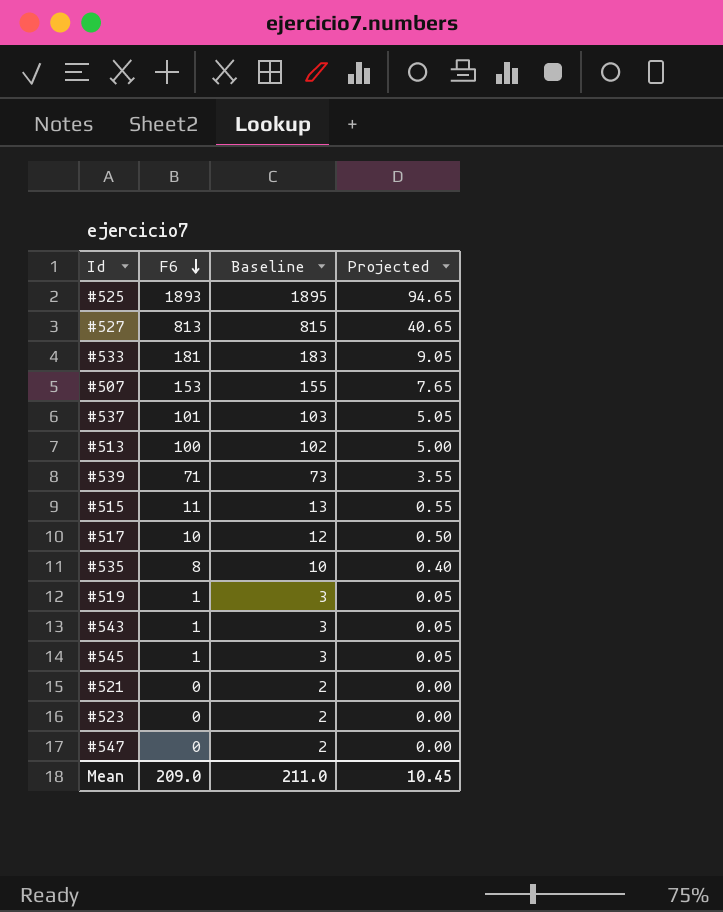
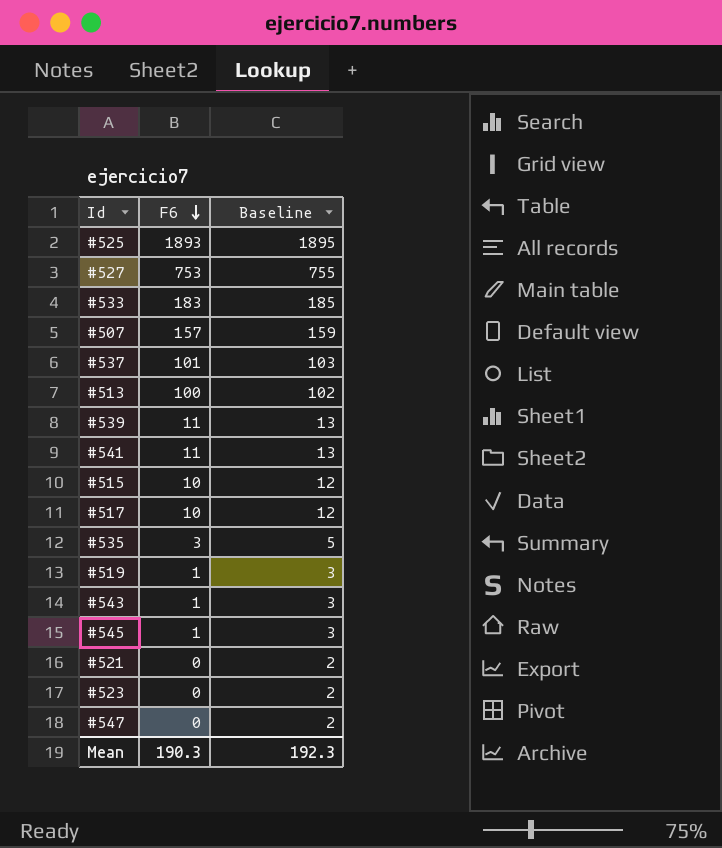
column Projected | formula: [F6] * 0.05 -> none
#527 | F6: 813 -> 753
#527 | Baseline: 815 -> 755
#533 | F6: 181 -> 183
#533 | Baseline: 183 -> 185
#507 | F6: 153 -> 157
#507 | Baseline: 155 -> 159
#539 | F6: 71 -> 11
#539 | Baseline: 73 -> 13
row #541: none -> 11 | 13
#515 | F6: 11 -> 10
#515 | Baseline: 13 -> 12
#535 | F6: 8 -> 3
#535 | Baseline: 10 -> 5
Mean | F6: 209.0 -> 190.3
Mean | Baseline: 211.0 -> 192.3

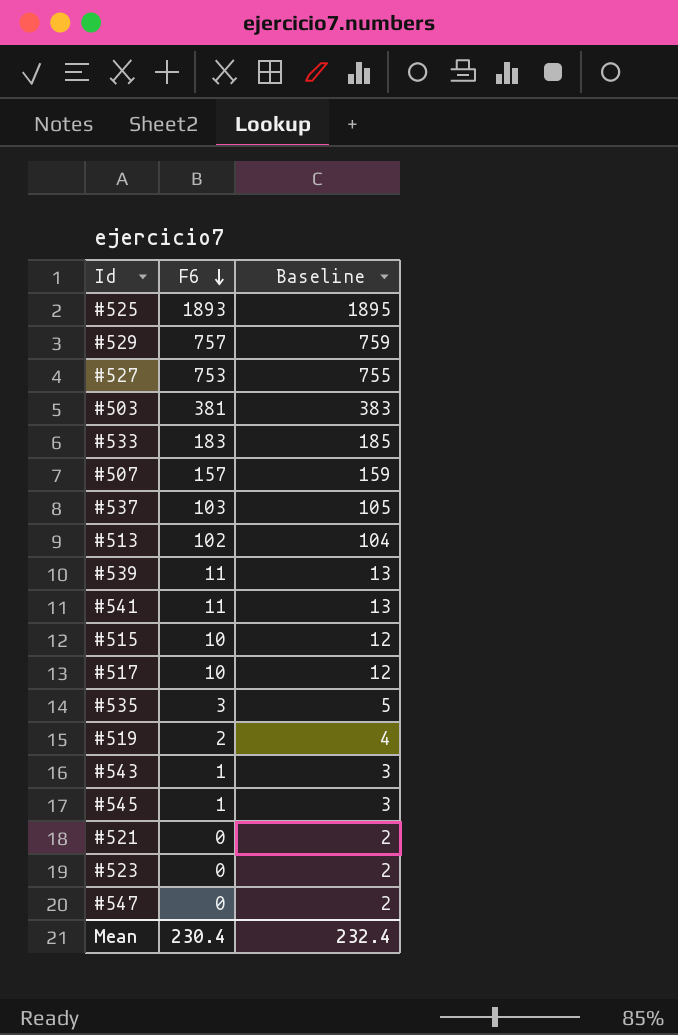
row #529: none -> 757 | 759
row #503: none -> 381 | 383
#537 | F6: 101 -> 103
#537 | Baseline: 103 -> 105
#513 | F6: 100 -> 102
#513 | Baseline: 102 -> 104
#519 | F6: 1 -> 2
#519 | Baseline: 3 -> 4
Mean | F6: 190.3 -> 230.4
Mean | Baseline: 192.3 -> 232.4

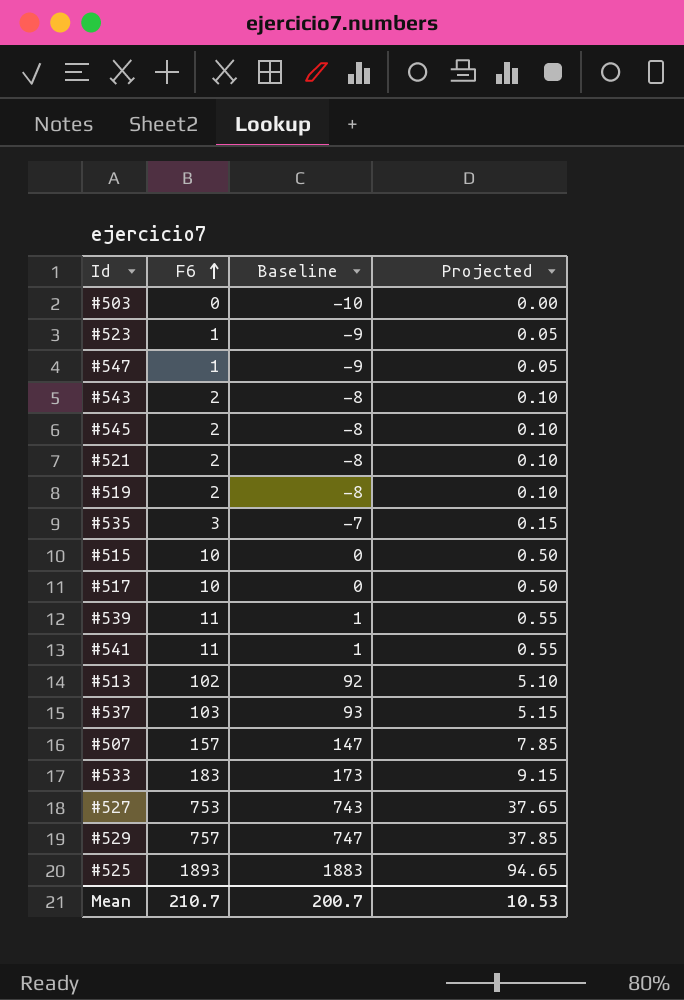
row order: F6 descending -> F6 ascending
column Baseline | formula: [F6] + 2 -> [F6] - 10
column Projected | formula: none -> [F6] * 0.05
#503 | F6: 381 -> 0
#523 | F6: 0 -> 1
#547 | F6: 0 -> 1
#543 | F6: 1 -> 2
#545 | F6: 1 -> 2
#521 | F6: 0 -> 2
Mean | F6: 230.4 -> 210.7
Mean | Baseline: 232.4 -> 200.7

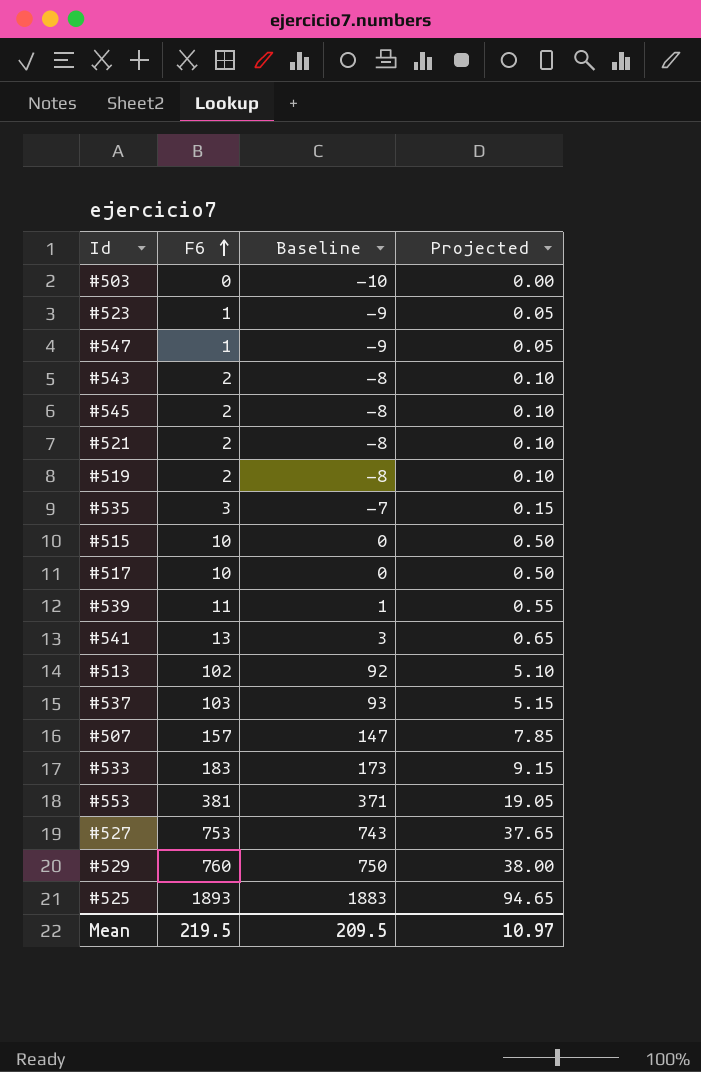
#541 | F6: 11 -> 13
#541 | Baseline: 1 -> 3
#541 | Projected: 0.55 -> 0.65
row #553: none -> 381 | 371 | 19.05
#529 | F6: 757 -> 760
#529 | Baseline: 747 -> 750
#529 | Projected: 37.85 -> 38.00
Mean | F6: 210.7 -> 219.5
Mean | Baseline: 200.7 -> 209.5
Mean | Projected: 10.53 -> 10.97

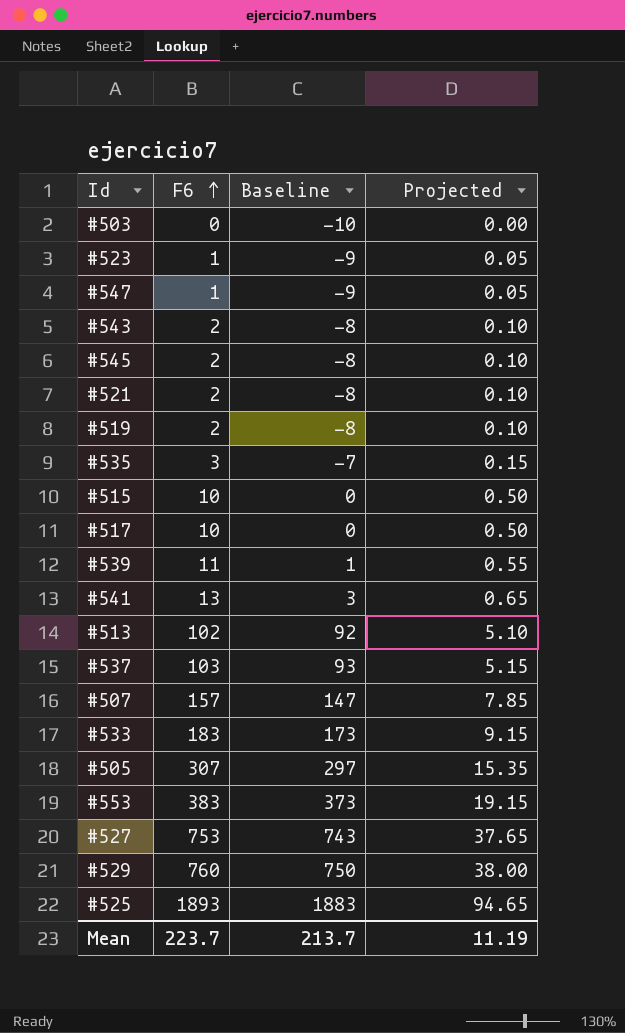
row #505: none -> 307 | 297 | 15.35
#553 | F6: 381 -> 383
#553 | Baseline: 371 -> 373
#553 | Projected: 19.05 -> 19.15
Mean | F6: 219.5 -> 223.7
Mean | Baseline: 209.5 -> 213.7
Mean | Projected: 10.97 -> 11.19

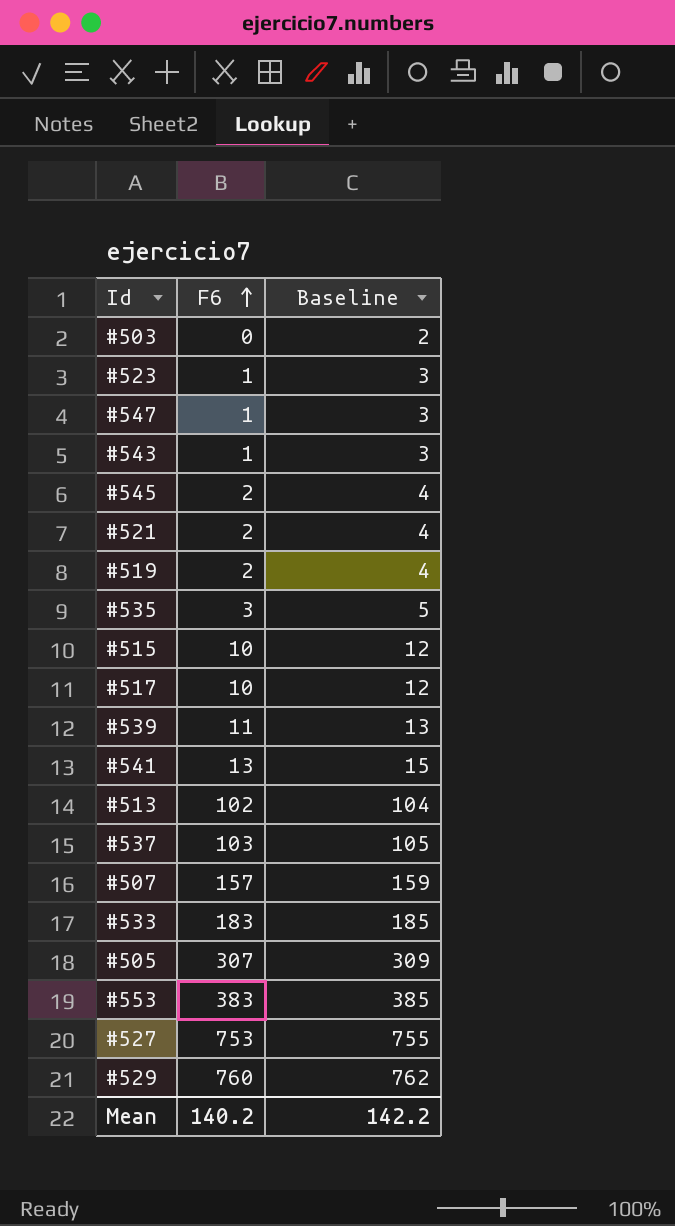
column Projected | formula: [F6] * 0.05 -> none
column Baseline | formula: [F6] - 10 -> [F6] + 2
row #525: 1893 | 1883 | 94.65 -> none
#543 | F6: 2 -> 1
Mean | F6: 223.7 -> 140.2
Mean | Baseline: 213.7 -> 142.2

